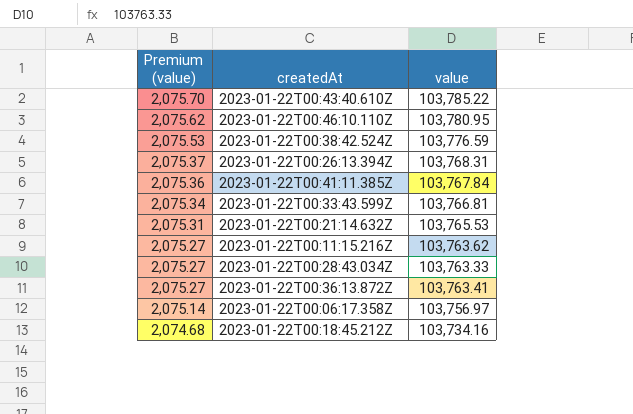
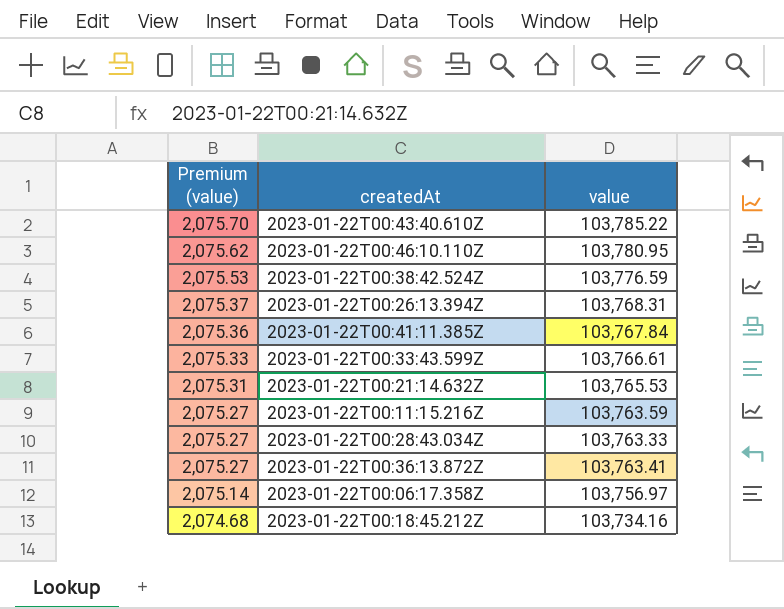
2023-01-22T00:33:43.599Z | Premium (value): 2,075.34 -> 2,075.33
2023-01-22T00:33:43.599Z | value: 103,766.81 -> 103,766.61
2023-01-22T00:11:15.216Z | value: 103,763.62 -> 103,763.59

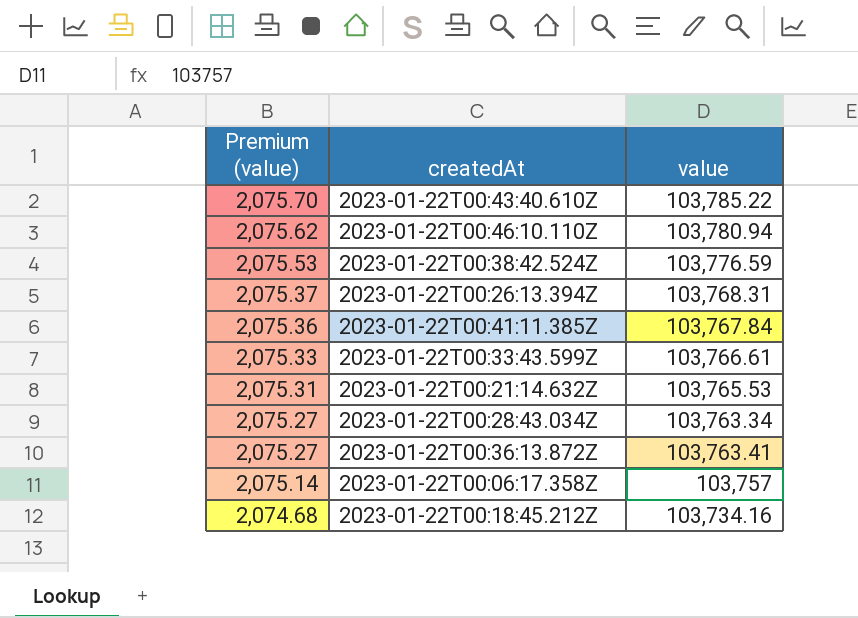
row 2023-01-22T00:11:15.216Z: 2,075.27 | 103,763.59 -> none
2023-01-22T00:46:10.110Z | value: 103,780.95 -> 103,780.94
2023-01-22T00:28:43.034Z | value: 103,763.33 -> 103,763.34
2023-01-22T00:06:17.358Z | value: 103,756.97 -> 103,757

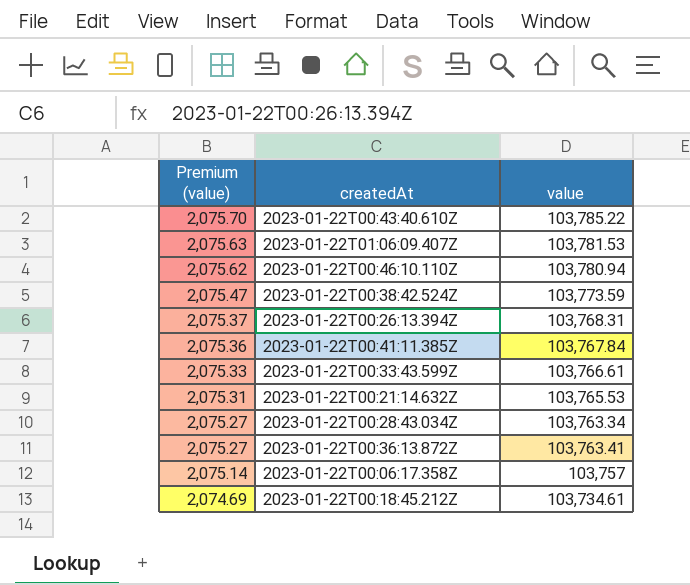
row 2023-01-22T01:06:09.407Z: none -> 2,075.63 | 103,781.53
2023-01-22T00:38:42.524Z | Premium (value): 2,075.53 -> 2,075.47
2023-01-22T00:38:42.524Z | value: 103,776.59 -> 103,773.59
2023-01-22T00:18:45.212Z | Premium (value): 2,074.68 -> 2,074.69
2023-01-22T00:18:45.212Z | value: 103,734.16 -> 103,734.61

